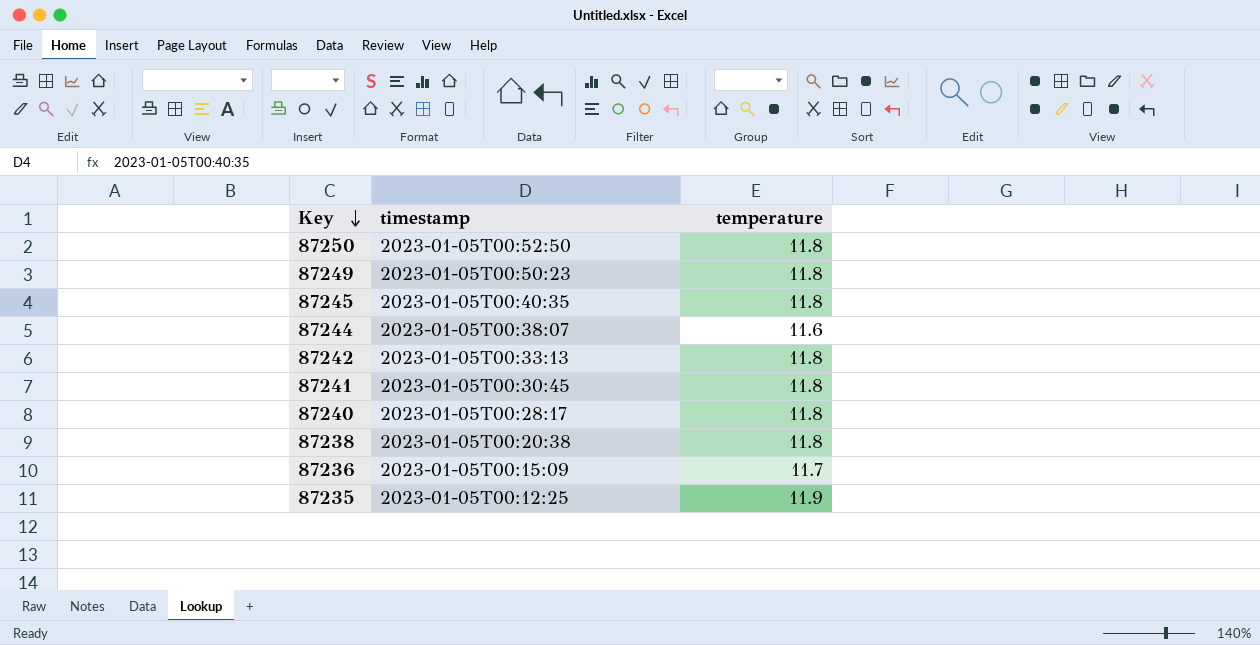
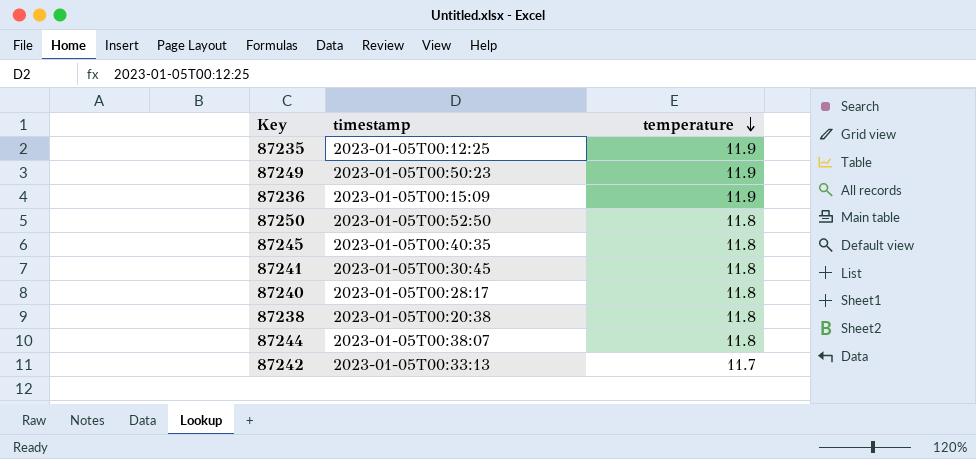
row order: Key descending -> temperature descending
87249 | temperature: 11.8 -> 11.9
87236 | temperature: 11.7 -> 11.9
87244 | temperature: 11.6 -> 11.8
87242 | temperature: 11.8 -> 11.7

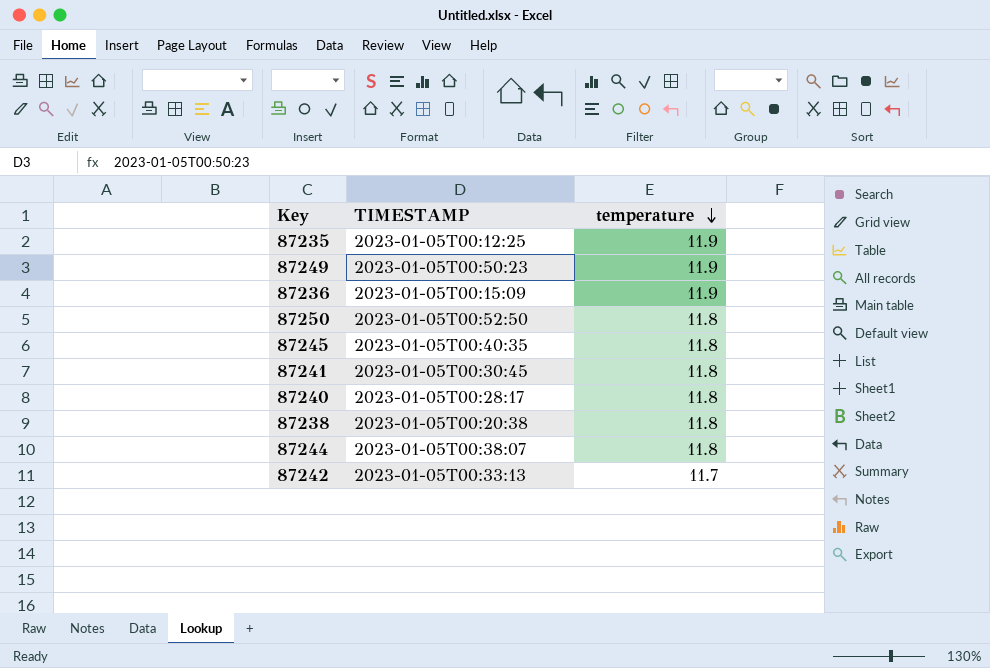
column name: timestamp -> TIMESTAMP

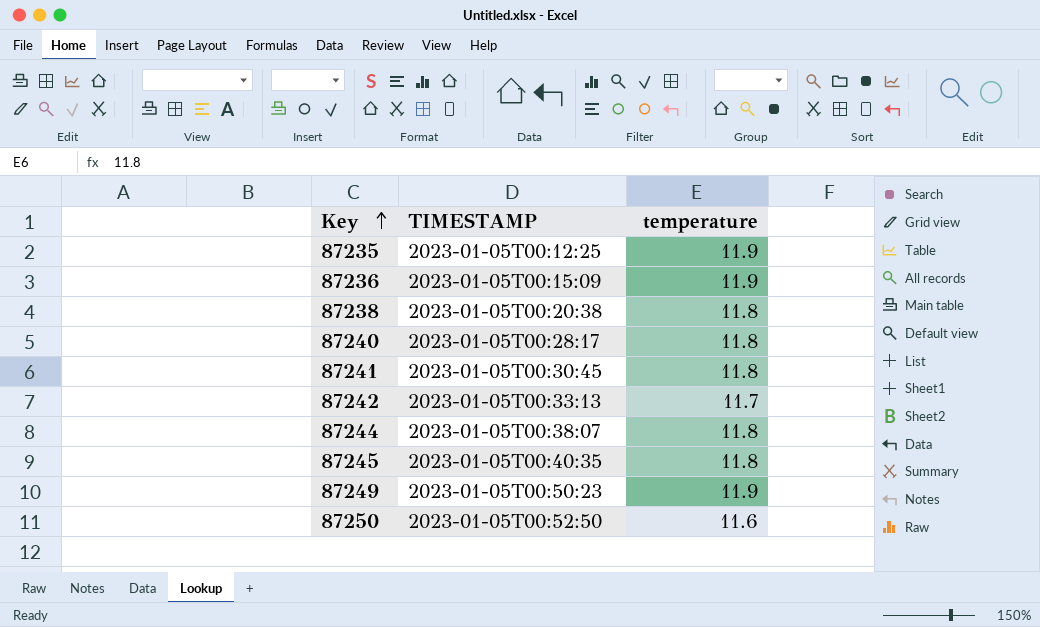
row order: temperature descending -> Key ascending
87250 | temperature: 11.8 -> 11.6

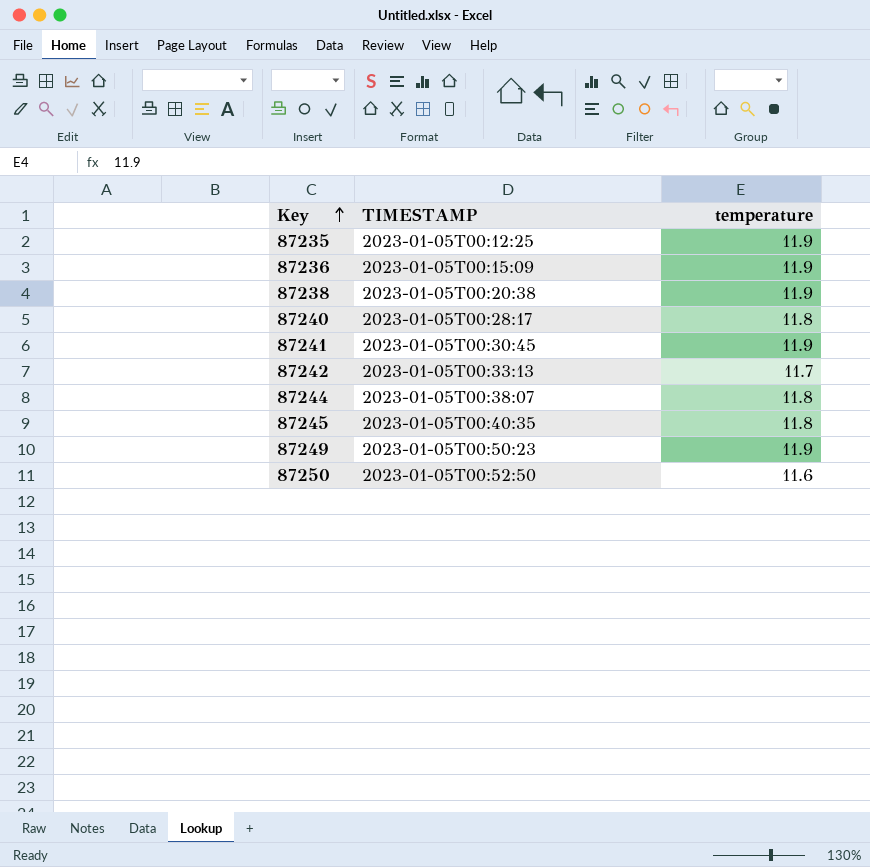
87238 | temperature: 11.8 -> 11.9
87241 | temperature: 11.8 -> 11.9

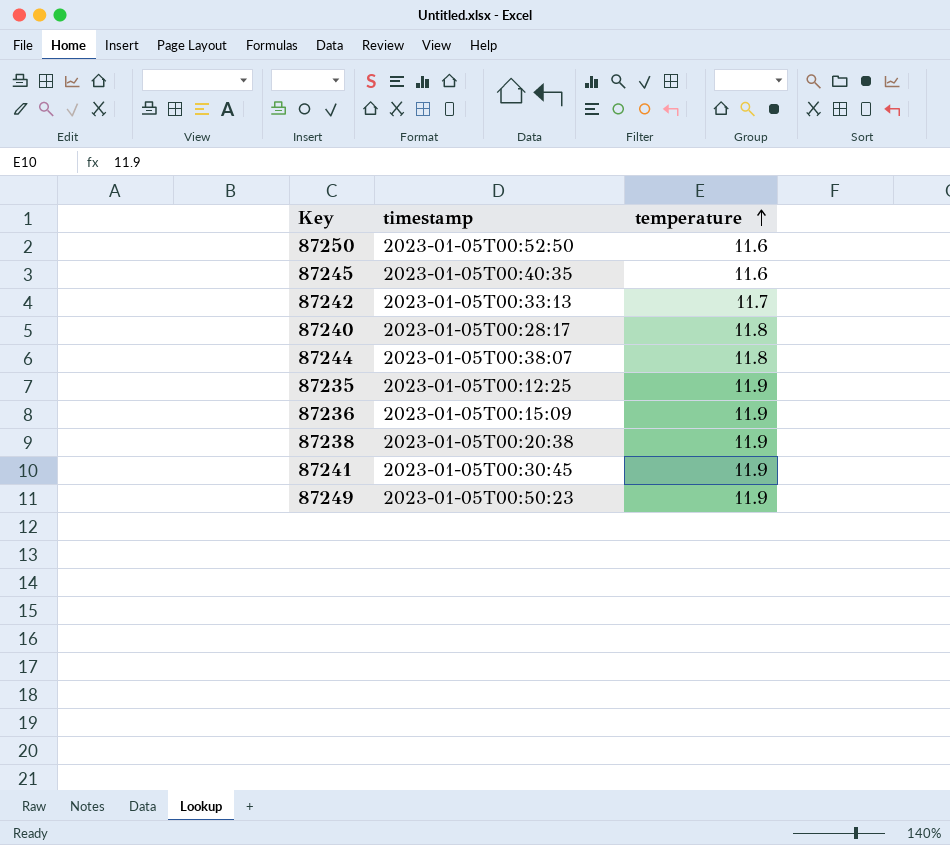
row order: Key ascending -> temperature ascending
column name: TIMESTAMP -> timestamp
87245 | temperature: 11.8 -> 11.6

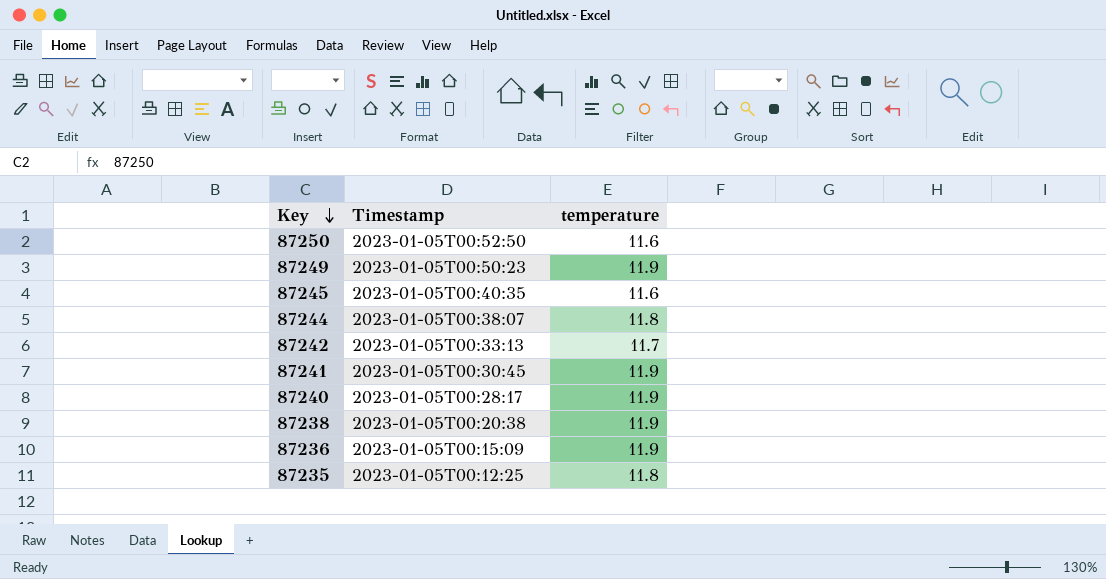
row order: temperature ascending -> Key descending
column name: timestamp -> Timestamp
87240 | temperature: 11.8 -> 11.9
87235 | temperature: 11.9 -> 11.8

